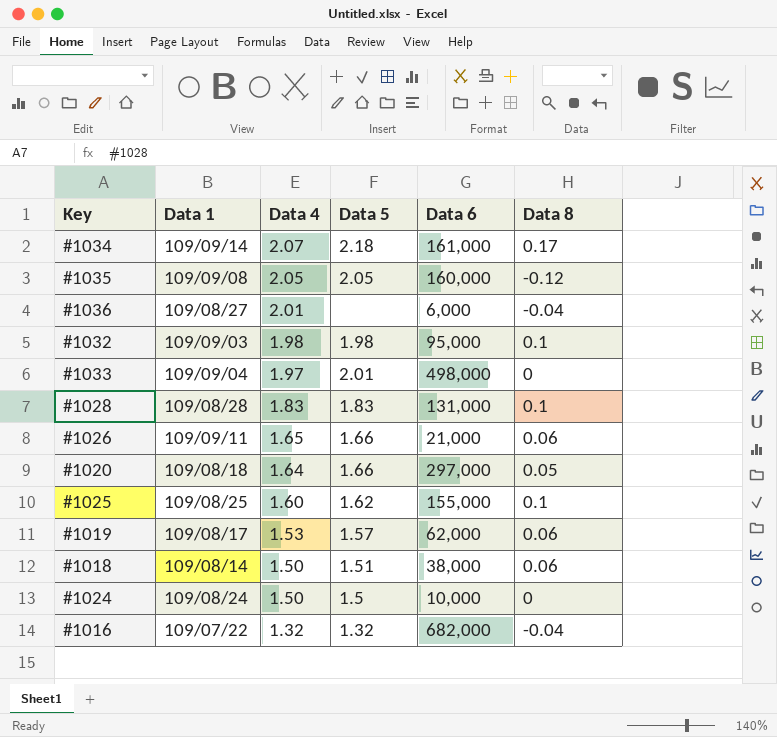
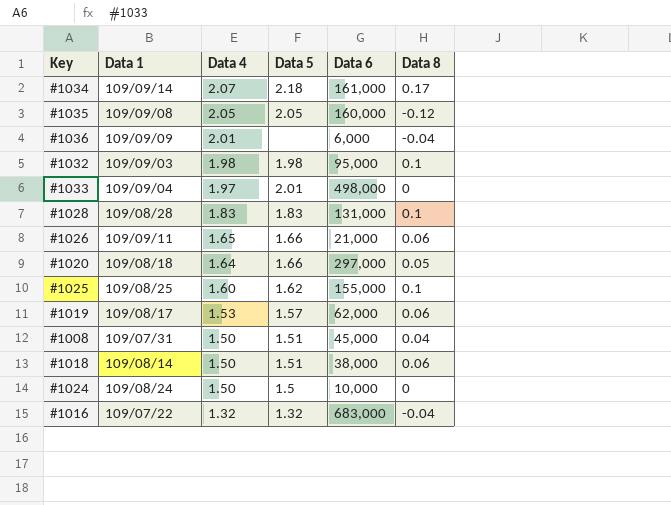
#1036 | Data 1: 109/08/27 -> 109/09/09
row #1008: none -> 109/07/31 | 1.50 | 1.51 | 45,000 | 0.04
#1016 | Data 6: 682,000 -> 683,000

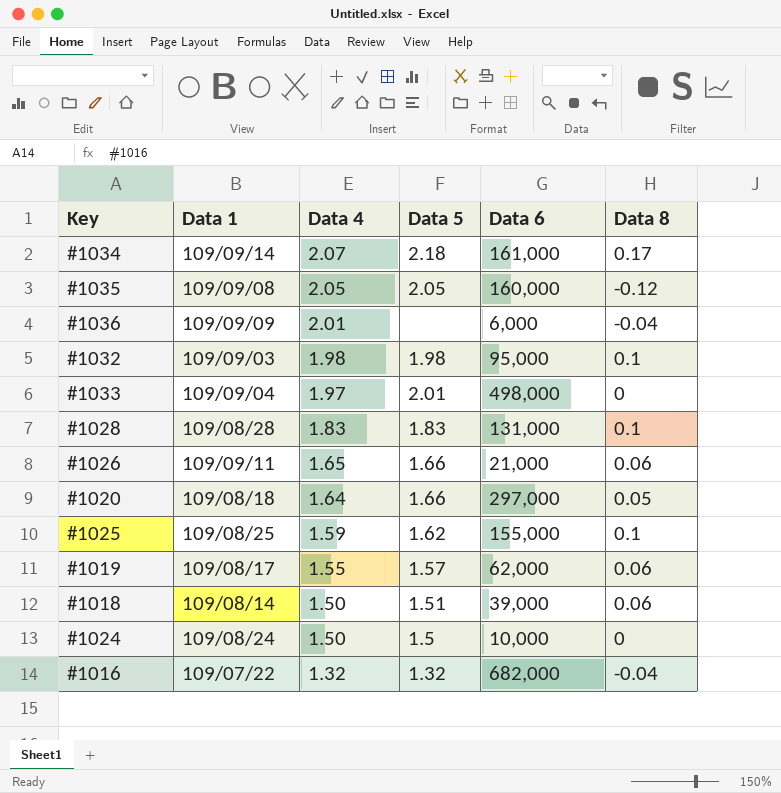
row #1008: 109/07/31 | 1.50 | 1.51 | 45,000 | 0.04 -> none
#1025 | Data 4: 1.60 -> 1.59
#1019 | Data 4: 1.53 -> 1.55
#1018 | Data 6: 38,000 -> 39,000
#1016 | Data 6: 683,000 -> 682,000

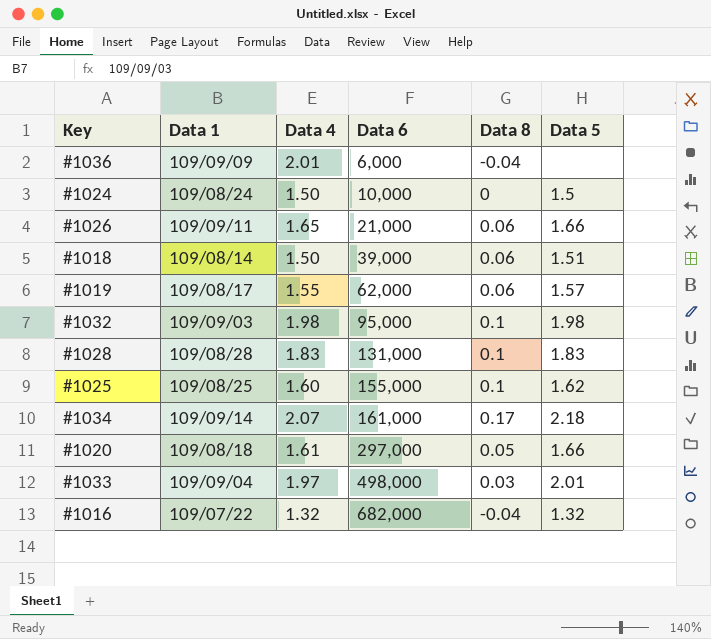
row order: Data 4 descending -> Data 6 ascending
column Data 5 | position: 4 -> 6
row #1035: 109/09/08 | 2.05 | 2.05 | 160,000 | -0.12 -> none
#1025 | Data 4: 1.59 -> 1.60
#1020 | Data 4: 1.64 -> 1.61
#1033 | Data 8: 0 -> 0.03

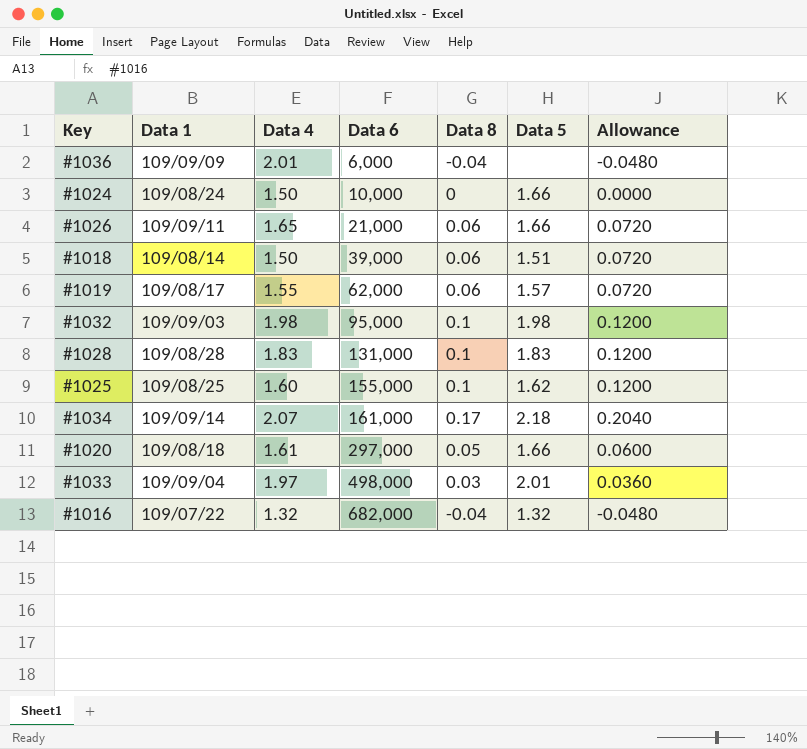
column Allowance | formula: none -> [Data 8] * 1.2
#1024 | Data 5: 1.5 -> 1.66

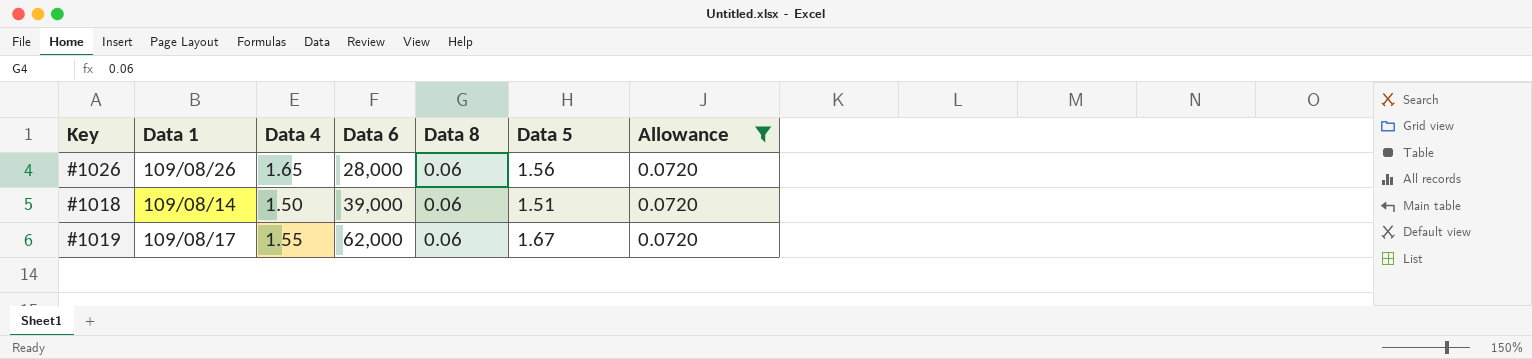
filter: none -> Allowance = 0.0720
#1026 | Data 1: 109/09/11 -> 109/08/26
#1026 | Data 6: 21,000 -> 28,000
#1026 | Data 5: 1.66 -> 1.56
#1019 | Data 5: 1.57 -> 1.67

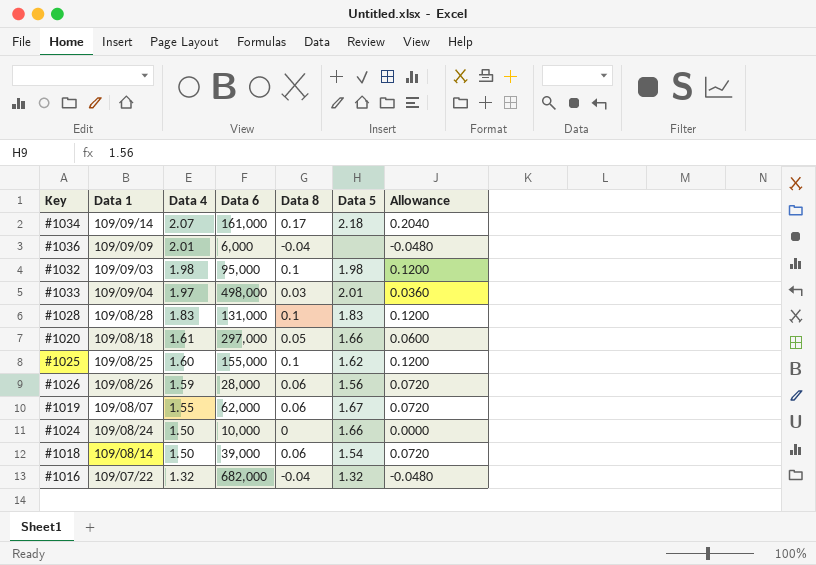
filter: Allowance = 0.0720 -> none
row order: Data 6 ascending -> Data 4 descending
#1026 | Data 4: 1.65 -> 1.59
#1019 | Data 1: 109/08/17 -> 109/08/07
#1018 | Data 5: 1.51 -> 1.54

